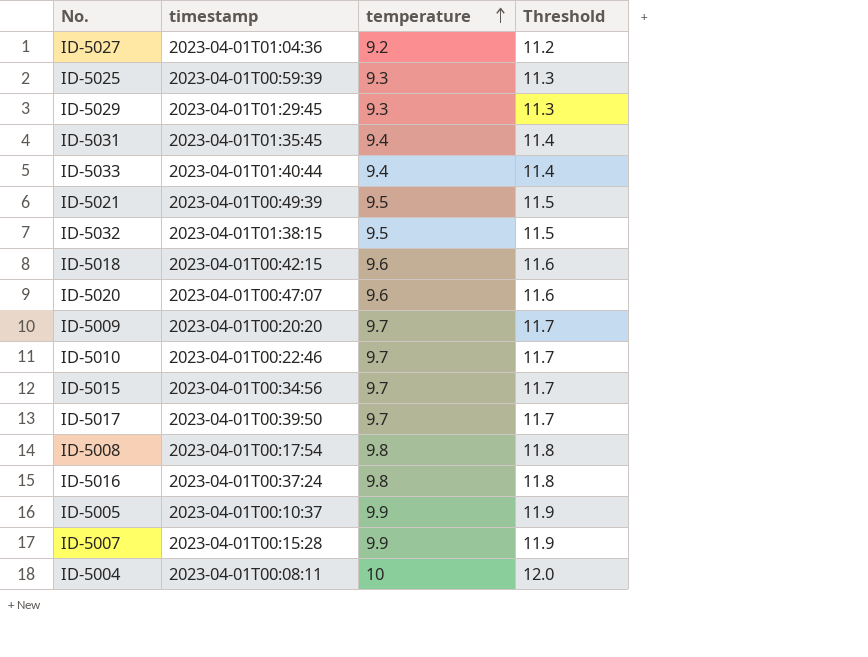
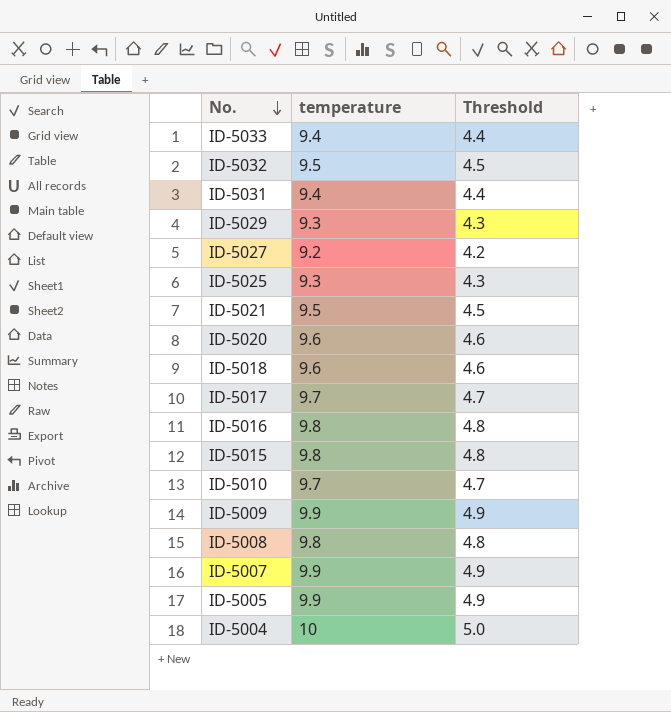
row order: temperature ascending -> No. descending
column timestamp | position: 2 -> none
column Threshold | formula: [temperature] + 2 -> [temperature] - 5
ID-5015 | temperature: 9.7 -> 9.8
ID-5009 | temperature: 9.7 -> 9.9

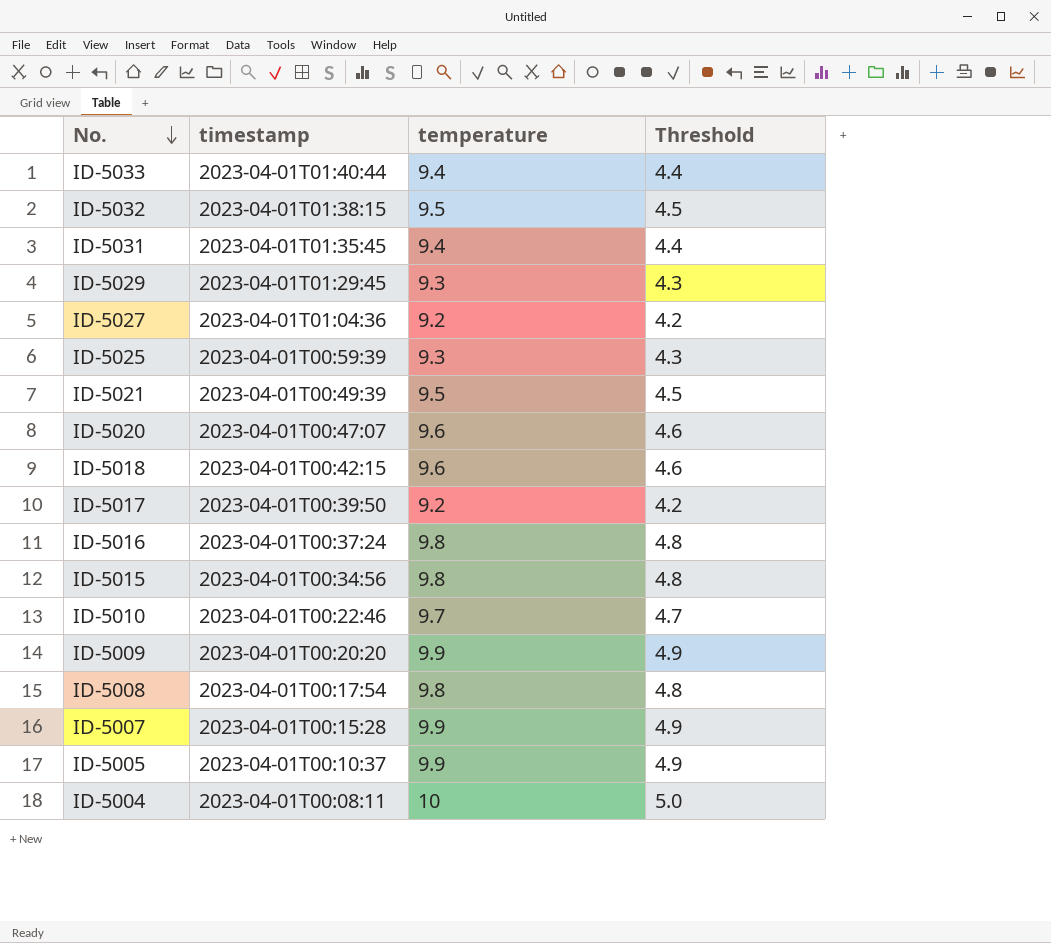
column timestamp | position: none -> 2
ID-5017 | temperature: 9.7 -> 9.2
ID-5017 | Threshold: 4.7 -> 4.2

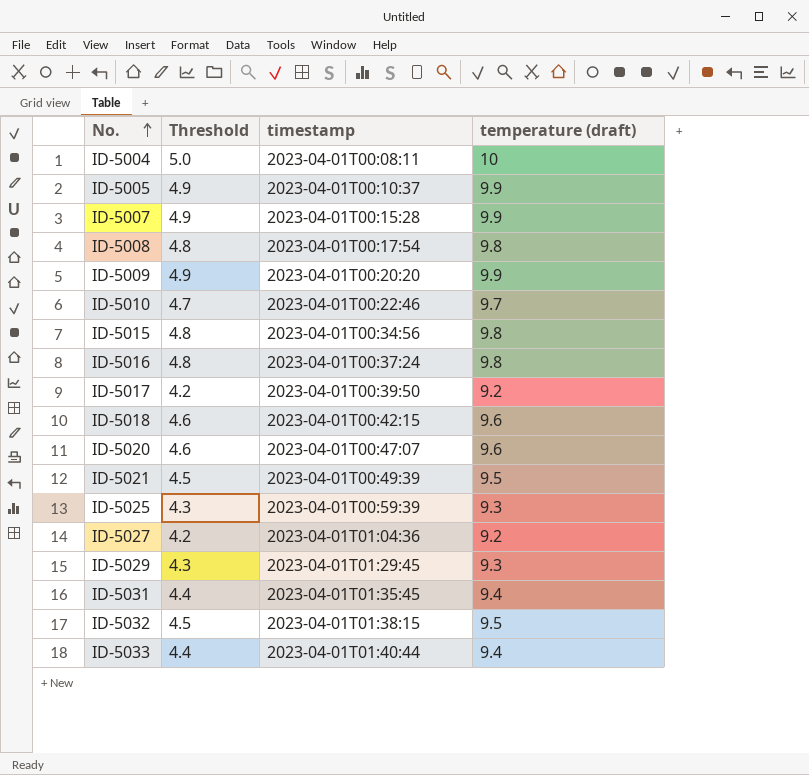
row order: No. descending -> No. ascending
column Threshold | position: 4 -> 2
column name: temperature -> temperature (draft)

